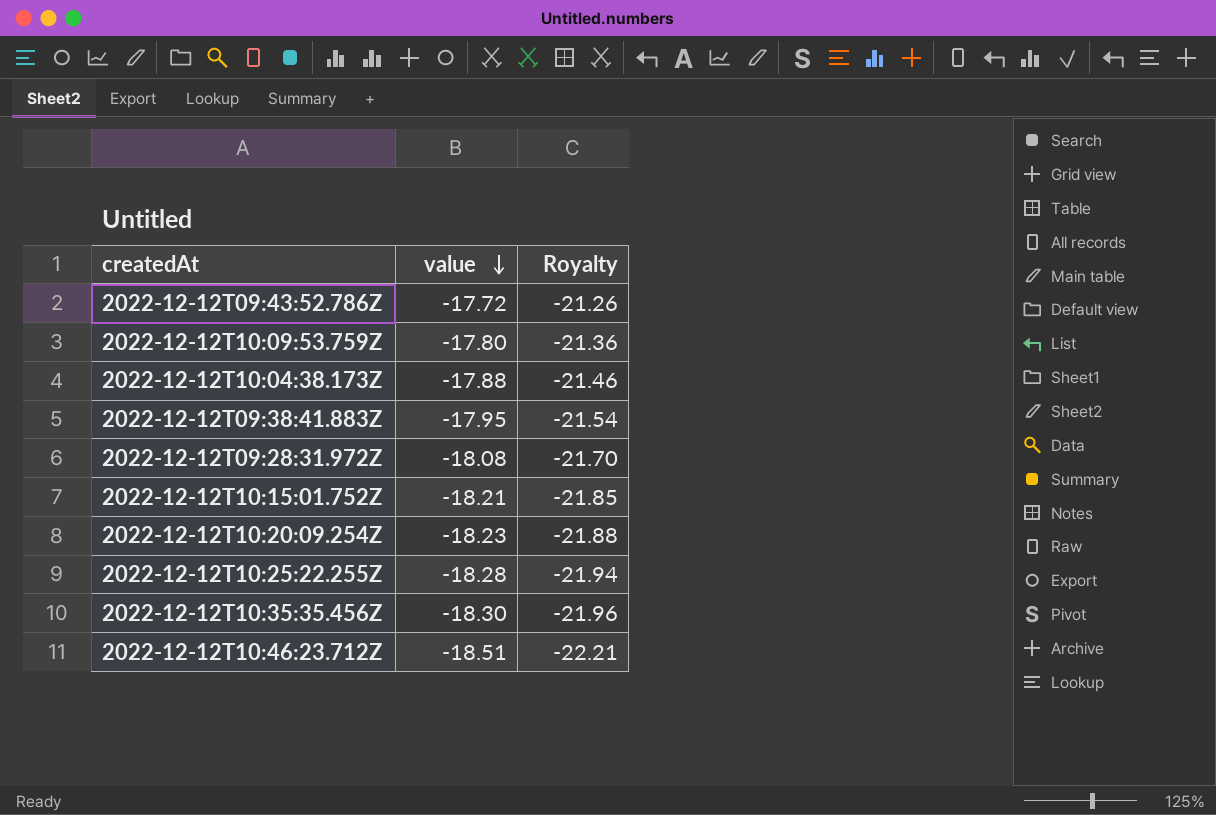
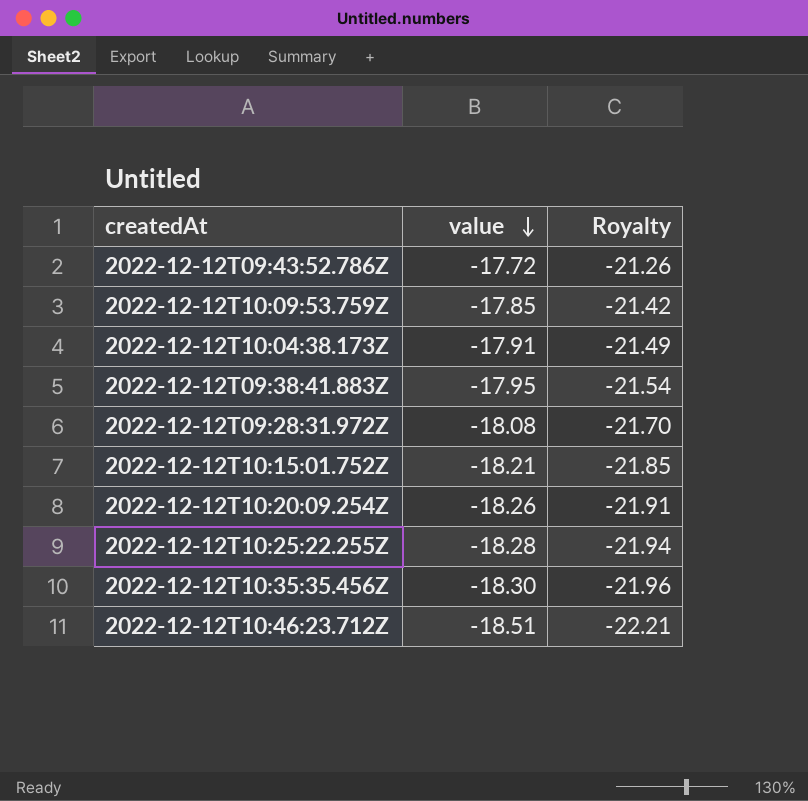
2022-12-12T10:09:53.759Z | value: -17.80 -> -17.85
2022-12-12T10:09:53.759Z | Royalty: -21.36 -> -21.42
2022-12-12T10:04:38.173Z | value: -17.88 -> -17.91
2022-12-12T10:04:38.173Z | Royalty: -21.46 -> -21.49
2022-12-12T10:20:09.254Z | value: -18.23 -> -18.26
2022-12-12T10:20:09.254Z | Royalty: -21.88 -> -21.91

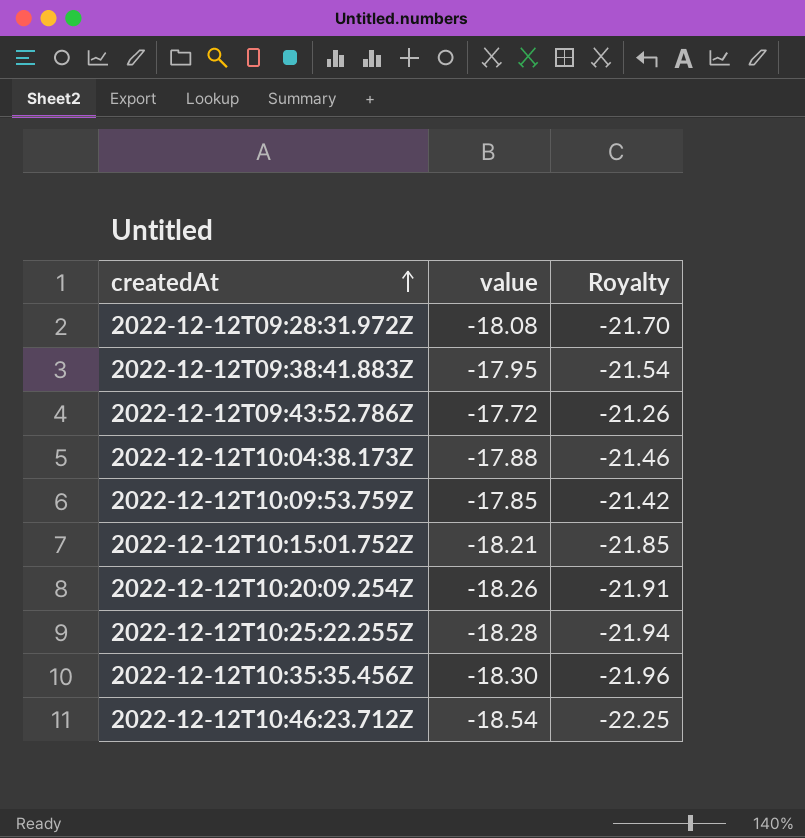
row order: value descending -> createdAt ascending
2022-12-12T10:04:38.173Z | value: -17.91 -> -17.88
2022-12-12T10:04:38.173Z | Royalty: -21.49 -> -21.46
2022-12-12T10:46:23.712Z | value: -18.51 -> -18.54
2022-12-12T10:46:23.712Z | Royalty: -22.21 -> -22.25

